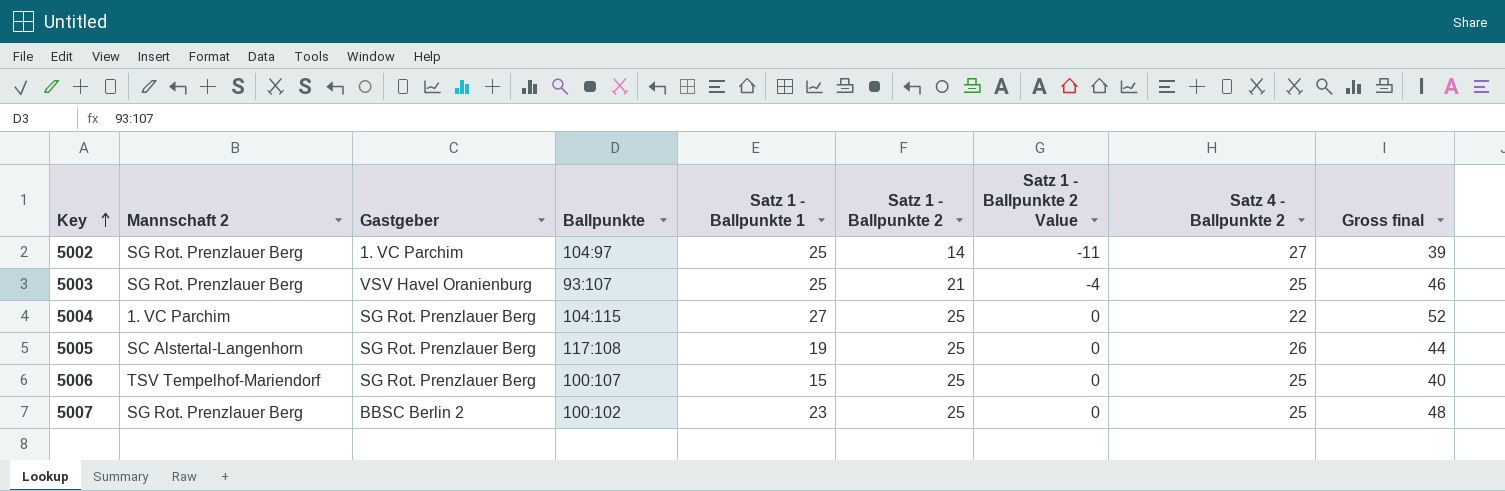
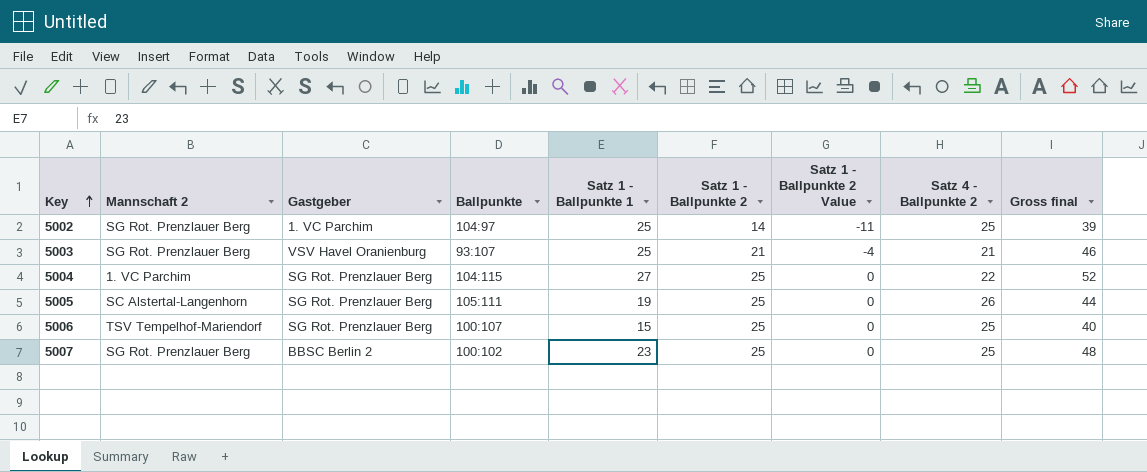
5002 | Satz 4 - Ballpunkte 2: 27 -> 25
5003 | Satz 4 - Ballpunkte 2: 25 -> 21
5005 | Ballpunkte: 117:108 -> 105:111

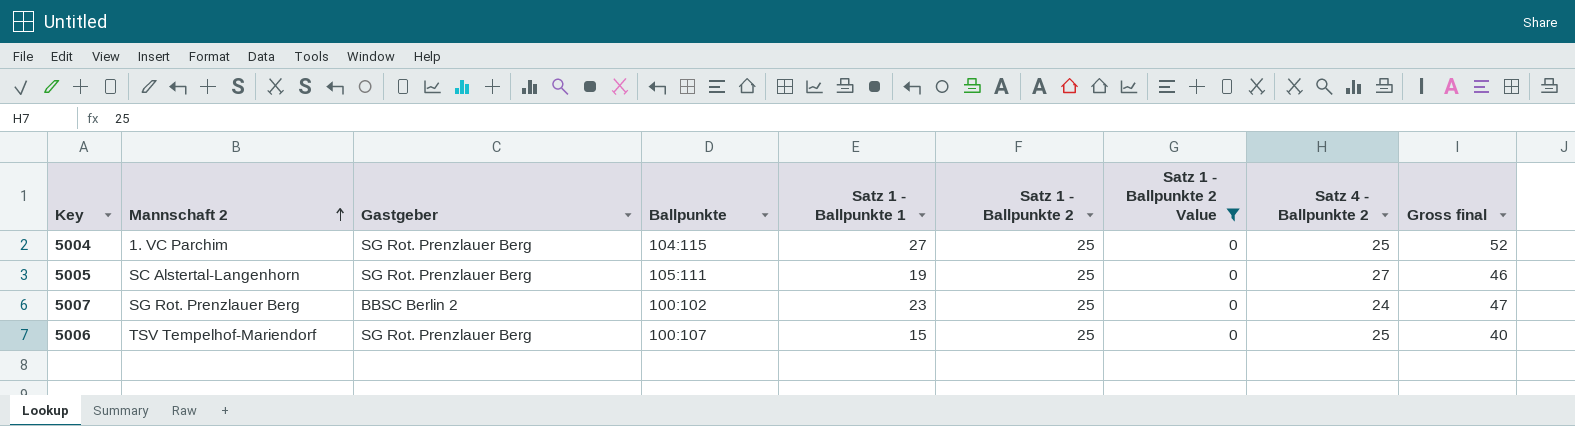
filter: none -> Satz 1 - Ballpunkte 2 Value = 0
row order: Key ascending -> Mannschaft 2 ascending
column Gross final | formula: [Satz 1 - Ballpunkte 1] + [Satz 1 - Ballpunkte 2] -> [Satz 1 - Ballpunkte 1] + [Satz 4 - Ballpunkte 2]
5004 | Satz 4 - Ballpunkte 2: 22 -> 25
5005 | Satz 4 - Ballpunkte 2: 26 -> 27
5007 | Satz 4 - Ballpunkte 2: 25 -> 24

